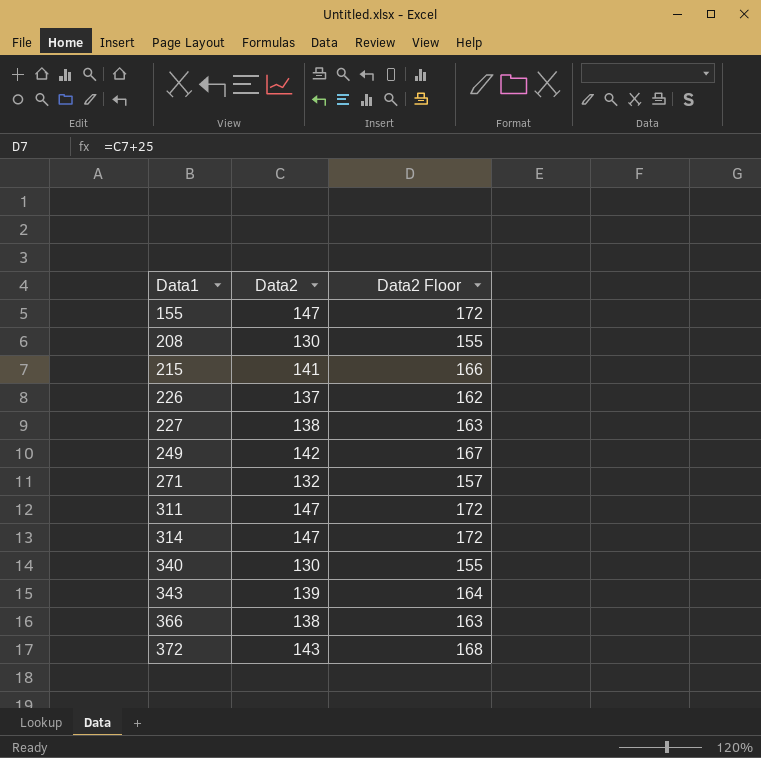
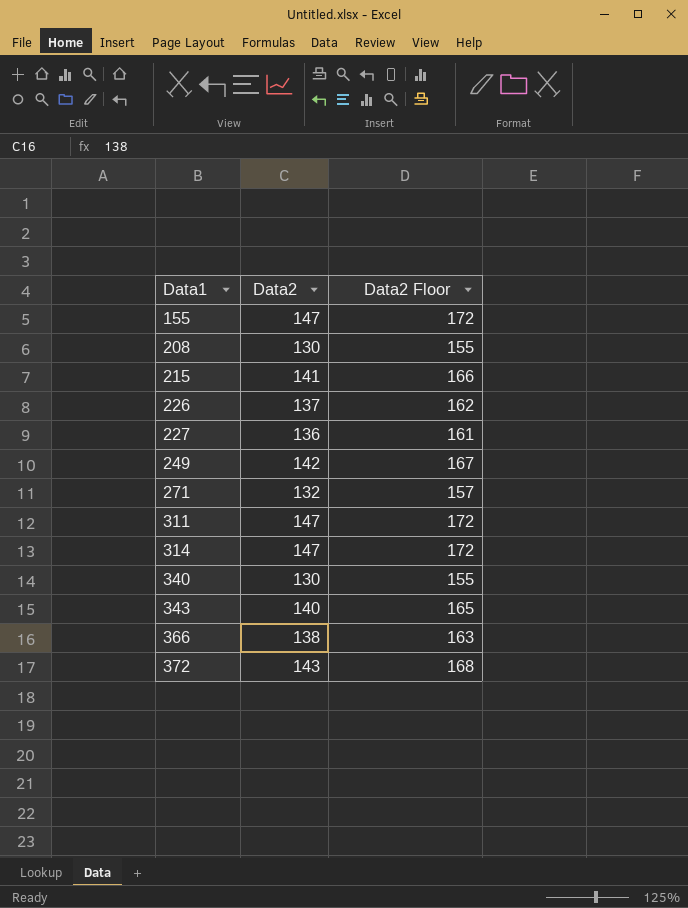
227 | Data2: 138 -> 136
227 | Data2 Floor: 163 -> 161
343 | Data2: 139 -> 140
343 | Data2 Floor: 164 -> 165

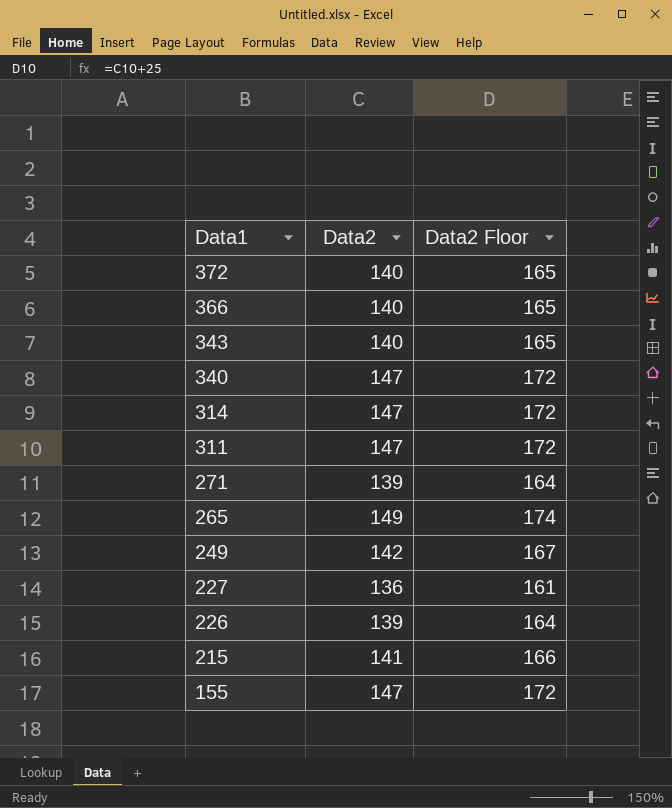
row order: Data1 ascending -> Data1 descending
row 208: 130 | 155 -> none
372 | Data2: 143 -> 140
372 | Data2 Floor: 168 -> 165
366 | Data2: 138 -> 140
366 | Data2 Floor: 163 -> 165
340 | Data2: 130 -> 147
340 | Data2 Floor: 155 -> 172
271 | Data2: 132 -> 139
271 | Data2 Floor: 157 -> 164
row 265: none -> 149 | 174
226 | Data2: 137 -> 139
226 | Data2 Floor: 162 -> 164

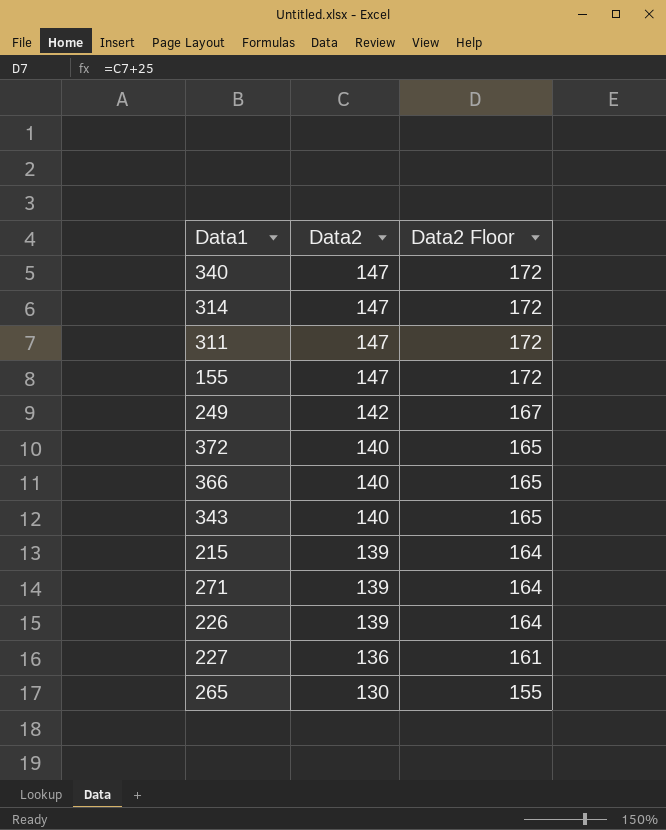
row order: Data1 descending -> Data2 descending
215 | Data2: 141 -> 139
215 | Data2 Floor: 166 -> 164
265 | Data2: 149 -> 130
265 | Data2 Floor: 174 -> 155

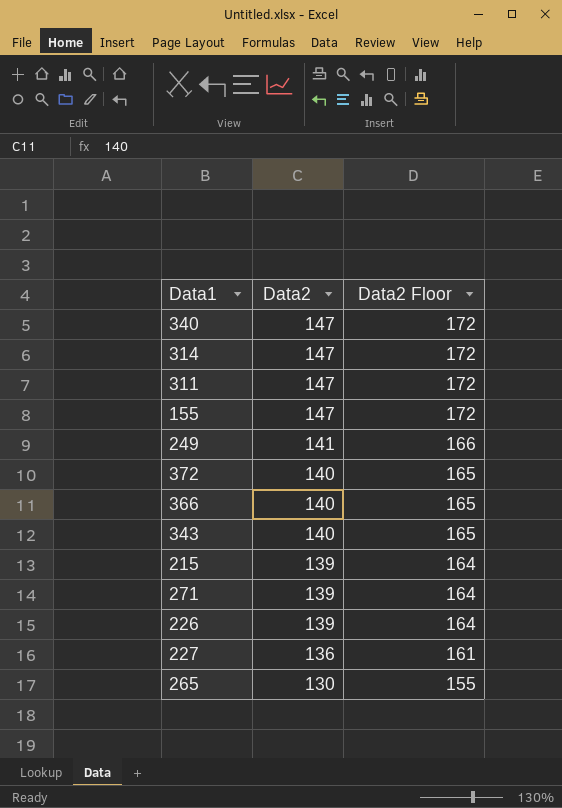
249 | Data2: 142 -> 141
249 | Data2 Floor: 167 -> 166

